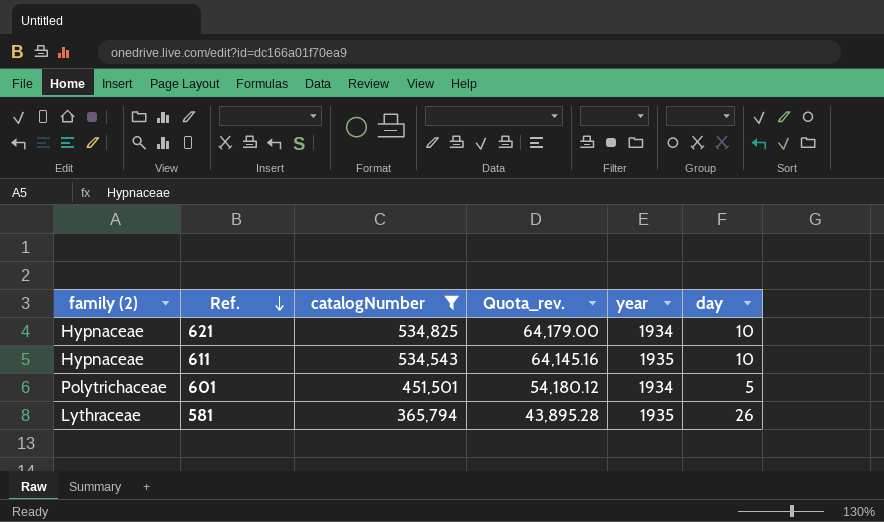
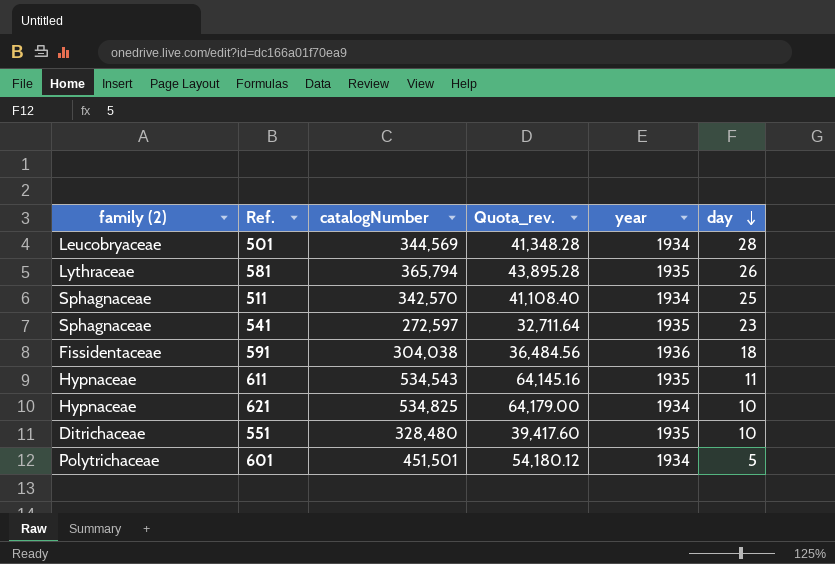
filter: catalogNumber >= 365,794 -> none
row order: Ref. descending -> day descending
611 | day: 10 -> 11

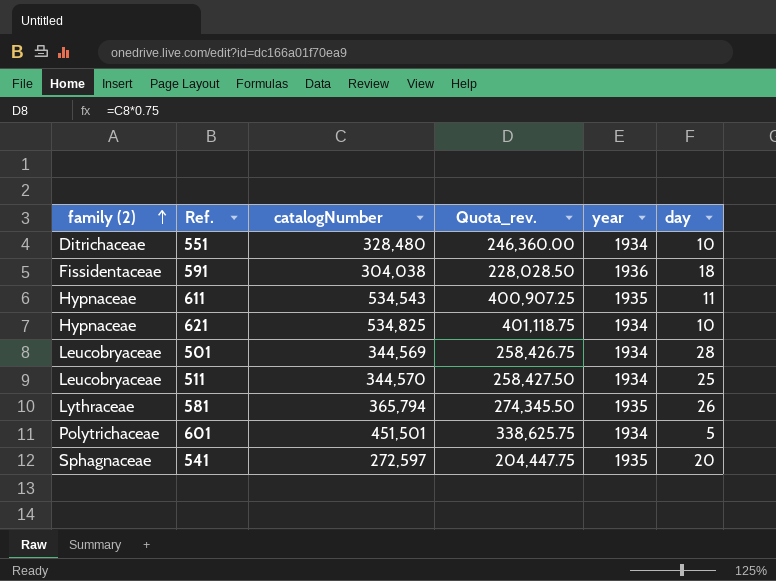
row order: day descending -> family (2) ascending
column Quota_rev. | formula: [catalogNumber] * 0.12 -> [catalogNumber] * 0.75
551 | year: 1935 -> 1934
511 | family (2): Sphagnaceae -> Leucobryaceae
511 | catalogNumber: 342,570 -> 344,570
541 | day: 23 -> 20

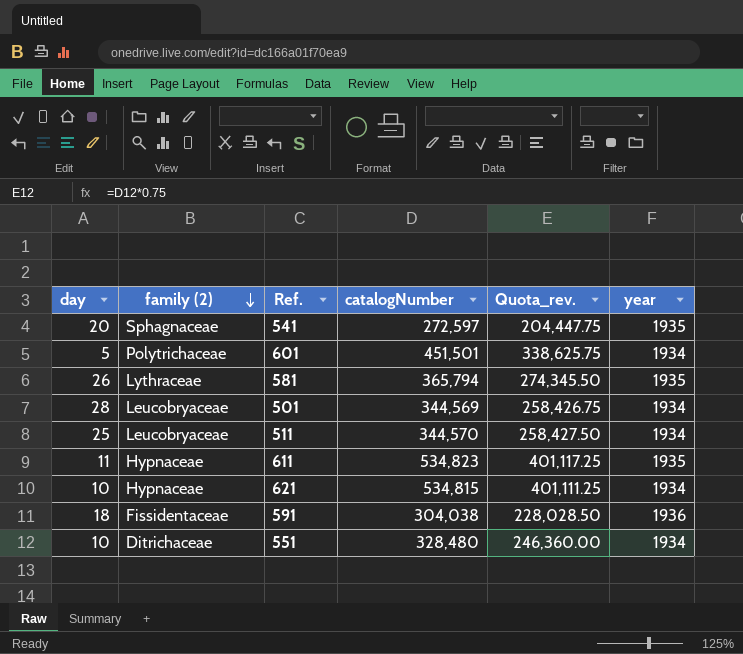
row order: family (2) ascending -> family (2) descending
column day | position: 6 -> 1
611 | catalogNumber: 534,543 -> 534,823
611 | Quota_rev.: 400,907.25 -> 401,117.25
621 | catalogNumber: 534,825 -> 534,815
621 | Quota_rev.: 401,118.75 -> 401,111.25

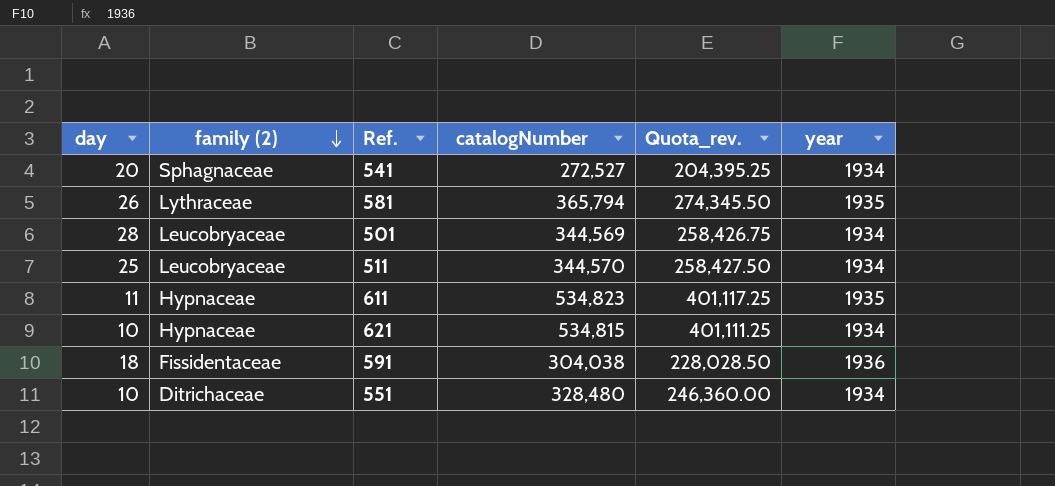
row 601: 5 | Polytrichaceae | 451,501 | 338,625.75 | 1934 -> none
541 | catalogNumber: 272,597 -> 272,527
541 | Quota_rev.: 204,447.75 -> 204,395.25
541 | year: 1935 -> 1934

